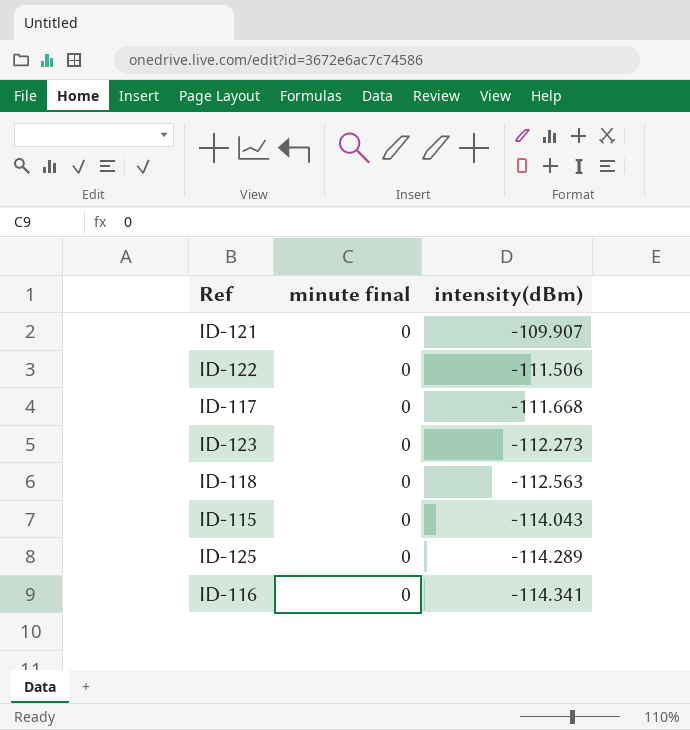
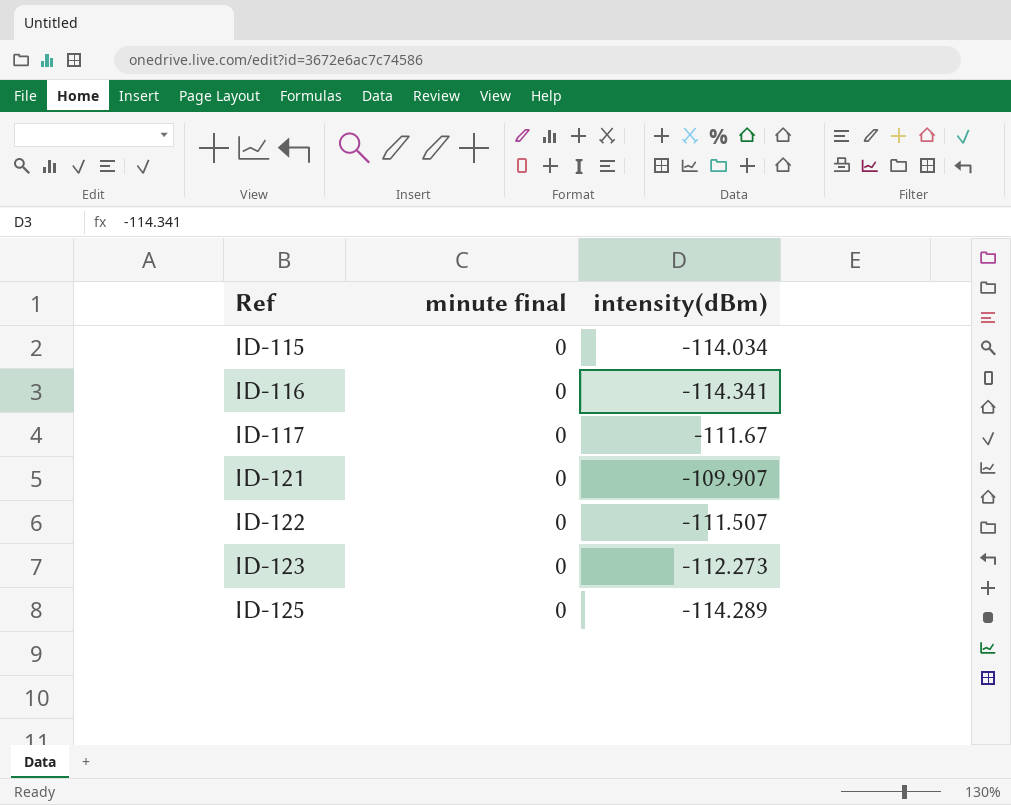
row order: intensity(dBm) descending -> Ref ascending
row ID-118: 0 | -112.563 -> none
ID-115 | intensity(dBm): -114.043 -> -114.034
ID-117 | intensity(dBm): -111.668 -> -111.67
ID-122 | intensity(dBm): -111.506 -> -111.507

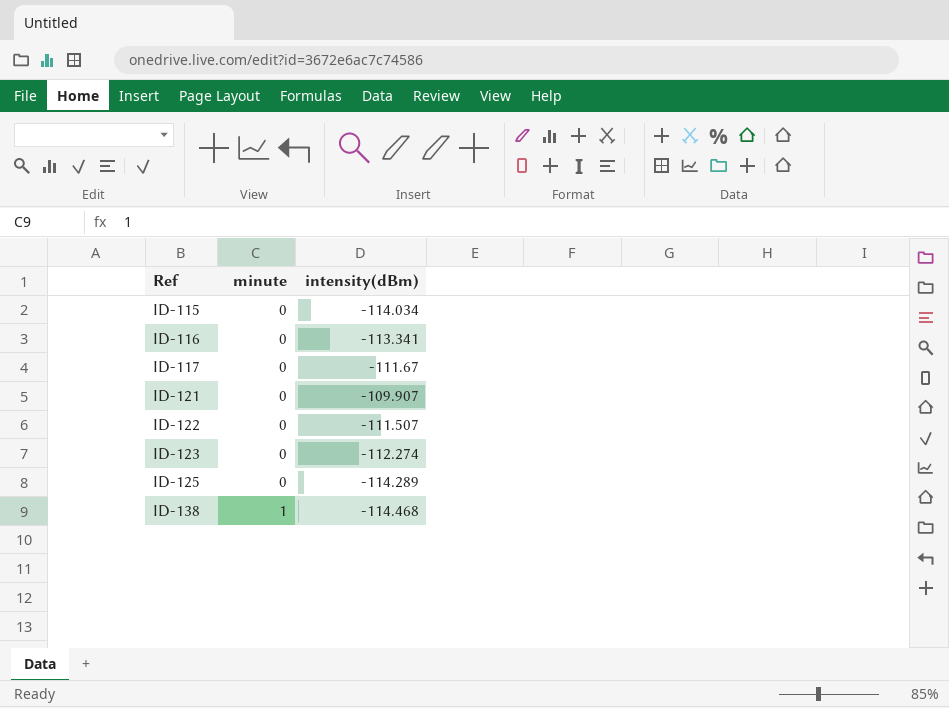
column name: minute final -> minute
ID-116 | intensity(dBm): -114.341 -> -113.341
ID-123 | intensity(dBm): -112.273 -> -112.274
row ID-138: none -> 1 | -114.468

